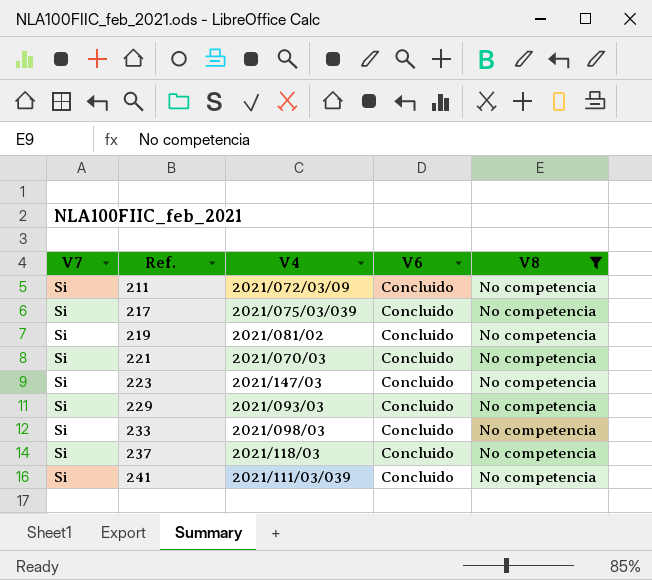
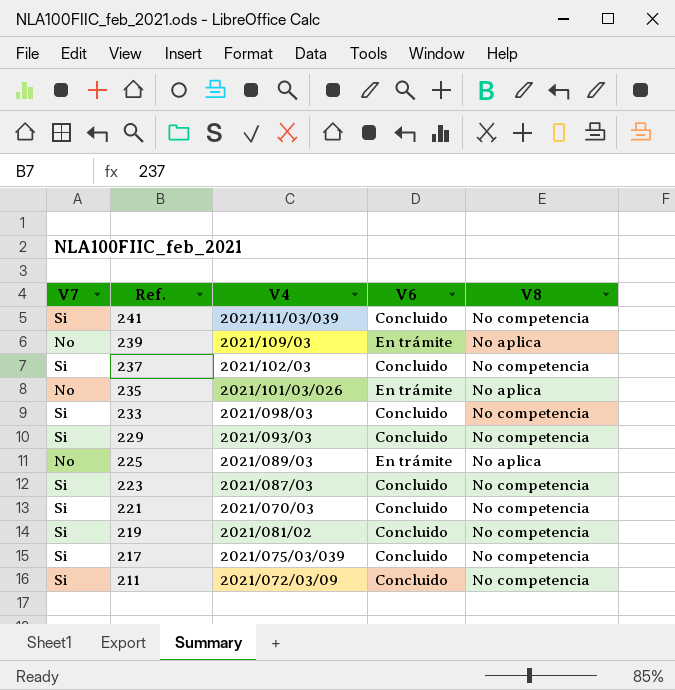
filter: V8 = No competencia -> none
row order: Ref. ascending -> Ref. descending
237 | V4: 2021/118/03 -> 2021/102/03
223 | V4: 2021/147/03 -> 2021/087/03

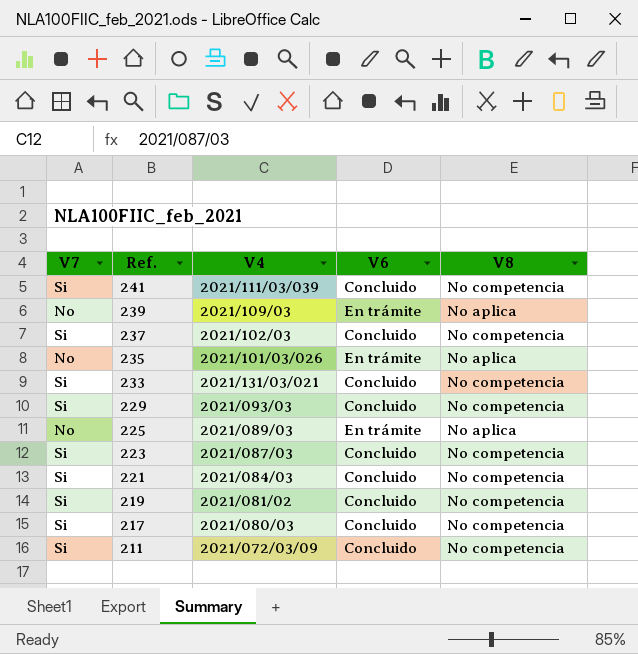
233 | V4: 2021/098/03 -> 2021/131/03/021
221 | V4: 2021/070/03 -> 2021/084/03
217 | V4: 2021/075/03/039 -> 2021/080/03

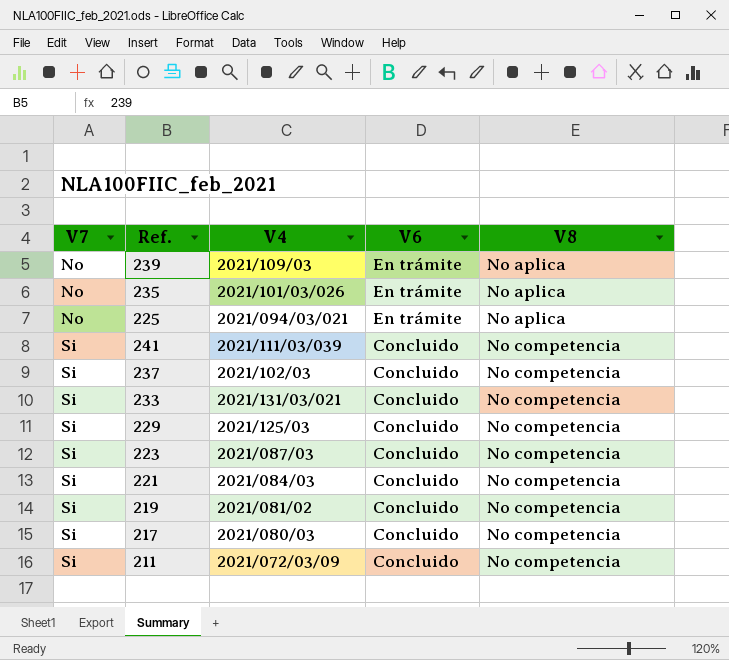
row order: Ref. descending -> V7 ascending
225 | V4: 2021/089/03 -> 2021/094/03/021
229 | V4: 2021/093/03 -> 2021/125/03

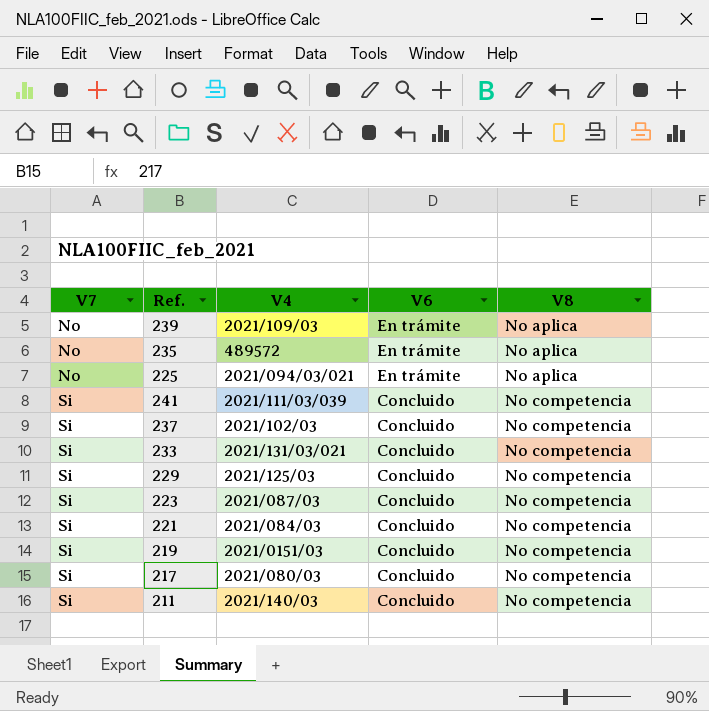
235 | V4: 2021/101/03/026 -> 489572
219 | V4: 2021/081/02 -> 2021/0151/03
211 | V4: 2021/072/03/09 -> 2021/140/03

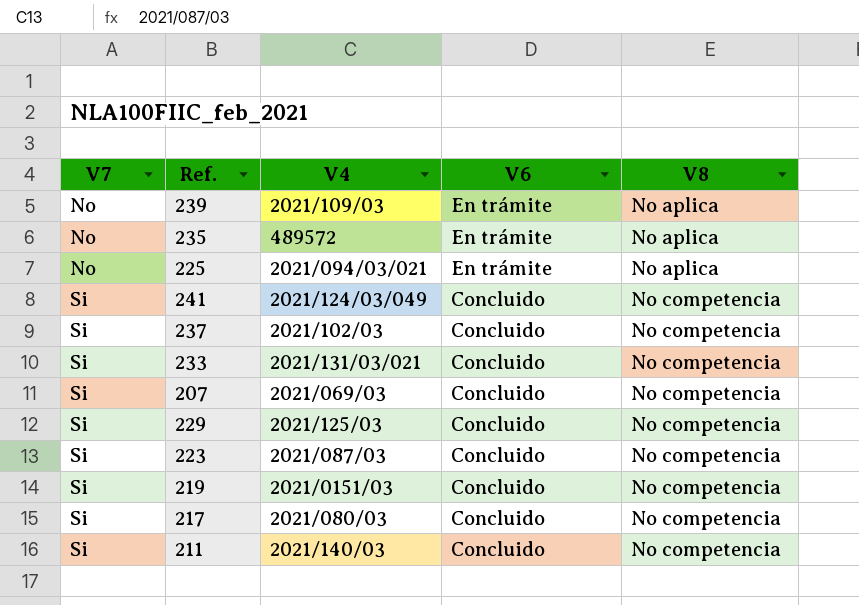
row 221: Si | 2021/084/03 | Concluido | No competencia -> none
241 | V4: 2021/111/03/039 -> 2021/124/03/049
row 207: none -> Si | 2021/069/03 | Concluido | No competencia

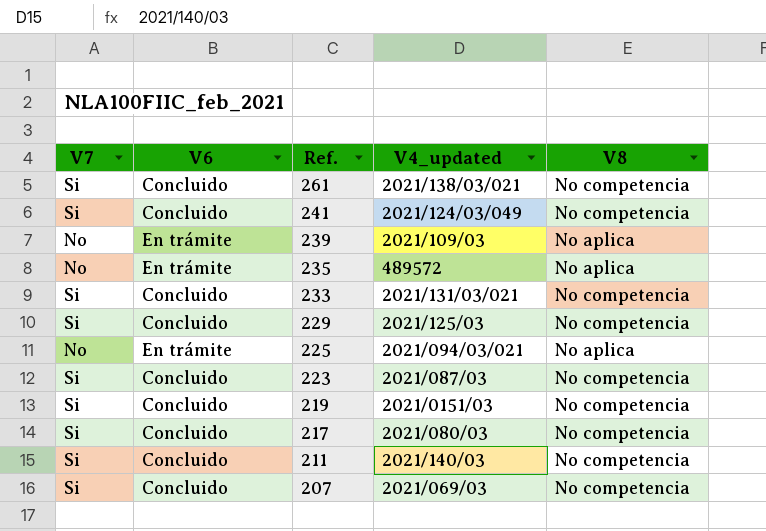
row order: V7 ascending -> Ref. descending
column V6 | position: 4 -> 2
column name: V4 -> V4_updated
row 237: Si | 2021/102/03 | Concluido | No competencia -> none
row 261: none -> Si | Concluido | 2021/138/03/021 | No competencia

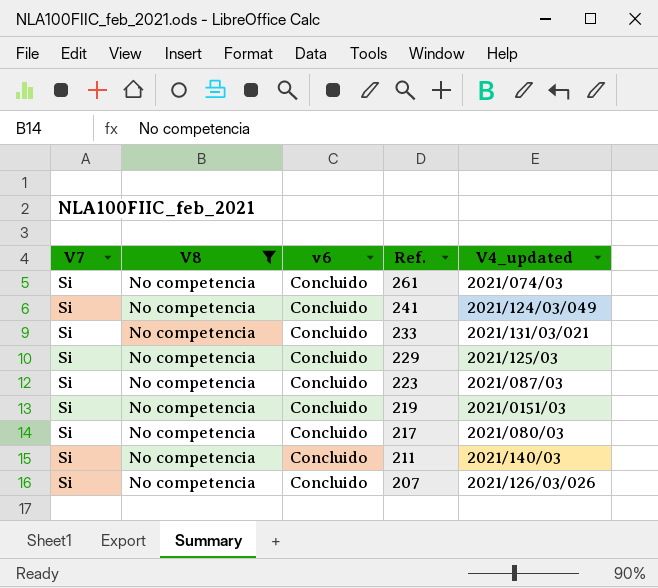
filter: none -> V8 = No competencia
column V8 | position: 5 -> 2
column name: V6 -> v6
261 | V4_updated: 2021/138/03/021 -> 2021/074/03
207 | V4_updated: 2021/069/03 -> 2021/126/03/026

